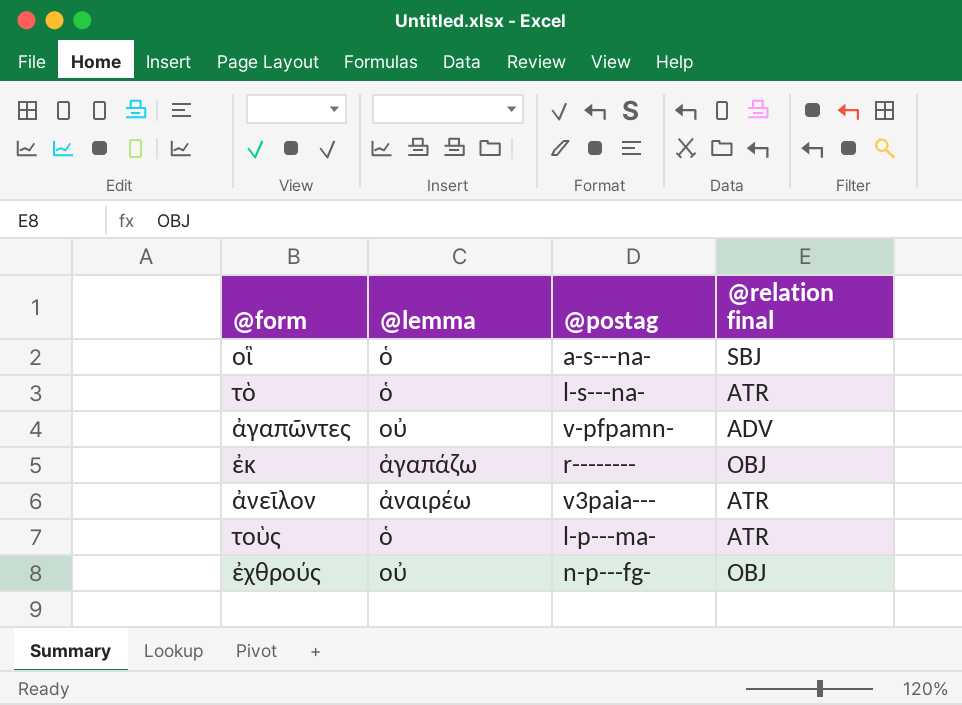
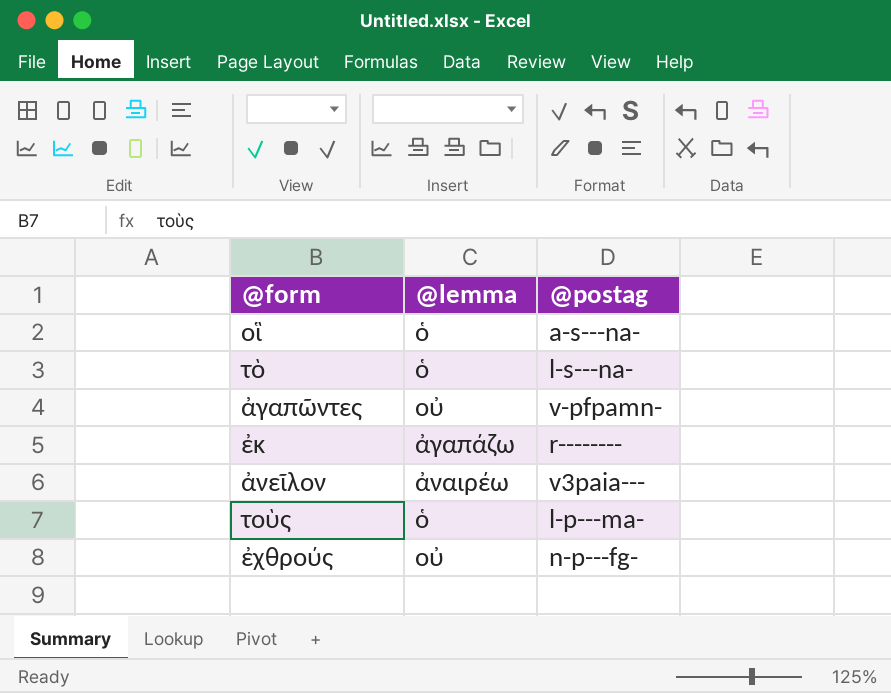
column @relation final | position: 4 -> none

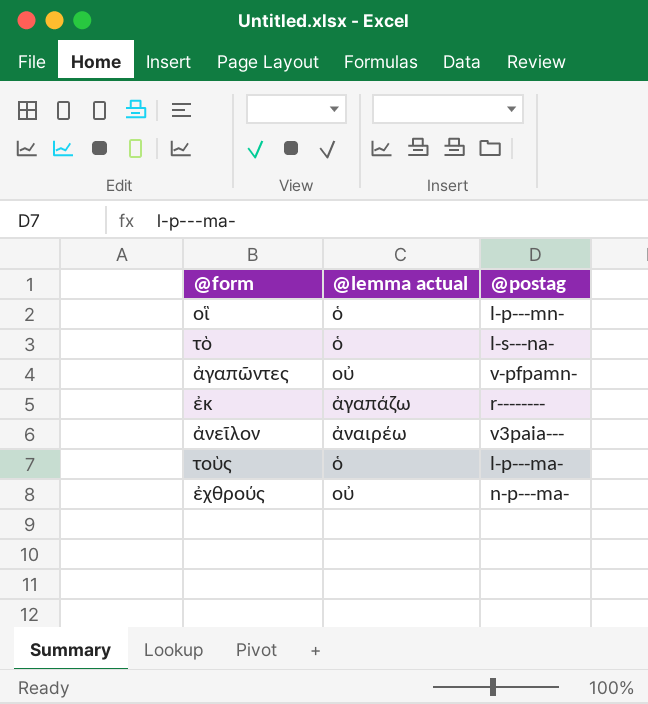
column name: @lemma -> @lemma actual
οἳ | @postag: a-s---na- -> l-p---mn-
ἐχθρούς | @postag: n-p---fg- -> n-p---ma-

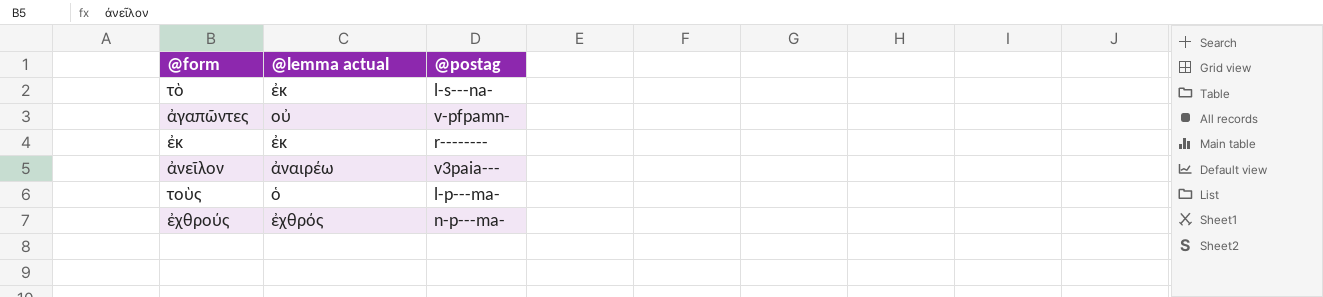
row οἳ: ὁ | l-p---mn- -> none
τὸ | @lemma actual: ὁ -> ἐκ
ἐκ | @lemma actual: ἀγαπάζω -> ἐκ
ἐχθρούς | @lemma actual: οὐ -> ἐχθρός

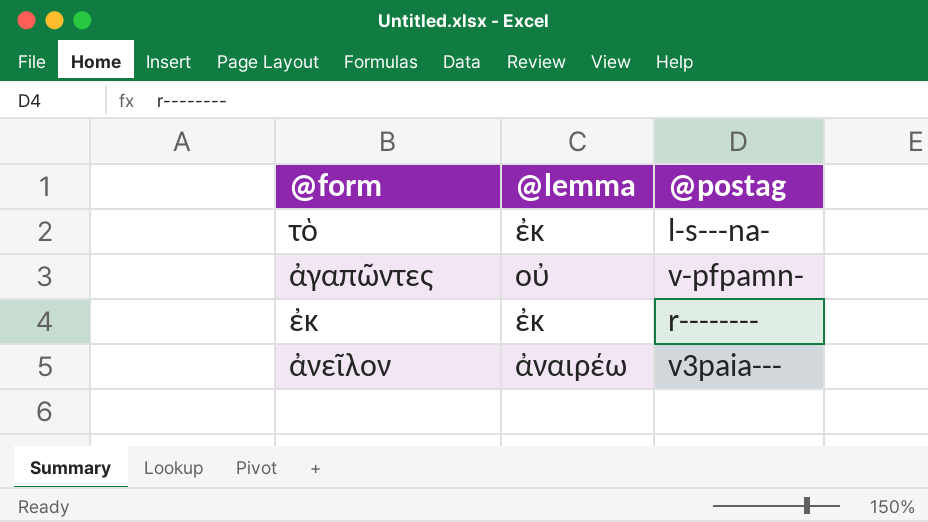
column name: @lemma actual -> @lemma
row τοὺς: ὁ | l-p---ma- -> none
row ἐχθρούς: ἐχθρός | n-p---ma- -> none

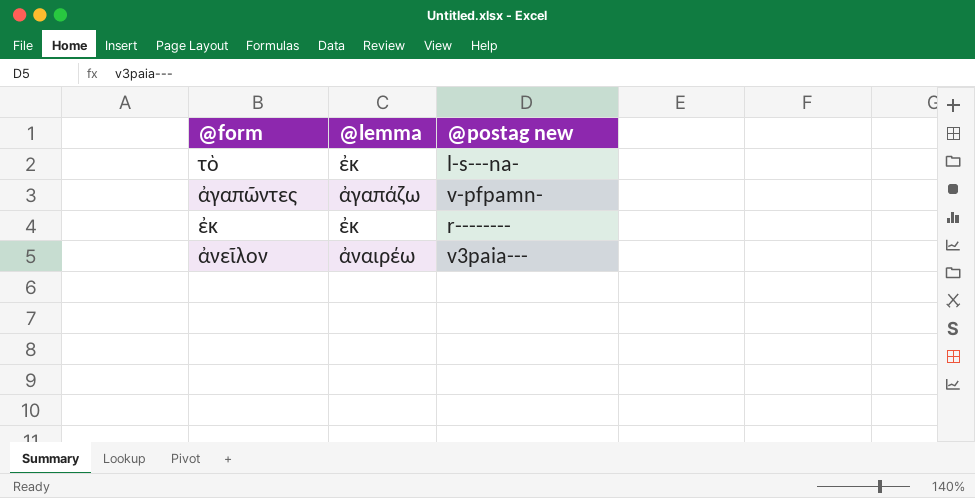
column name: @postag -> @postag new
ἀγαπῶντες | @lemma: οὐ -> ἀγαπάζω

